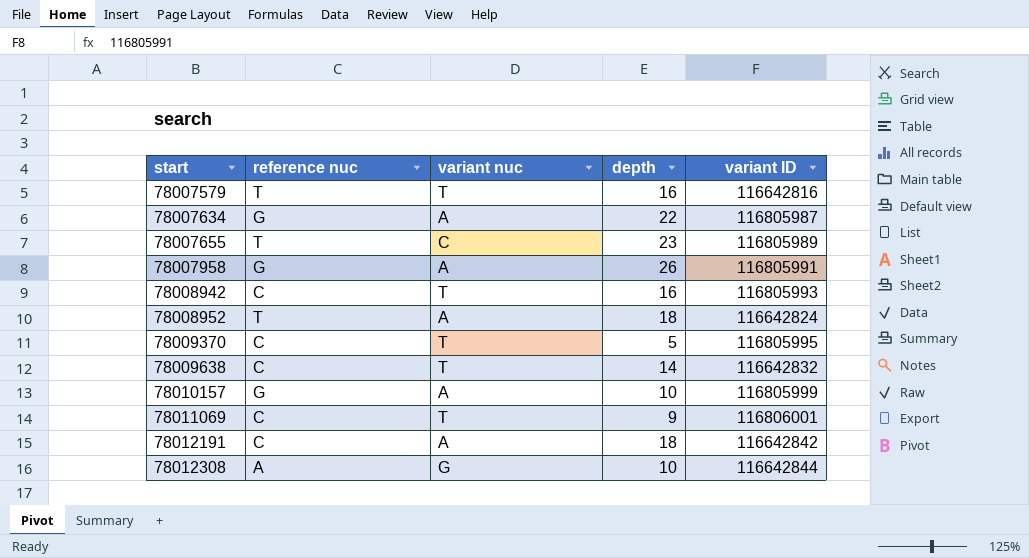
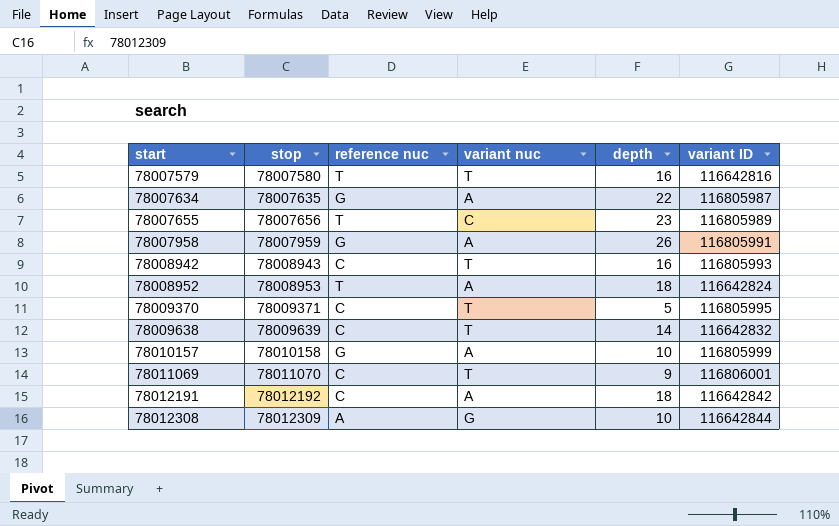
column stop | position: none -> 2

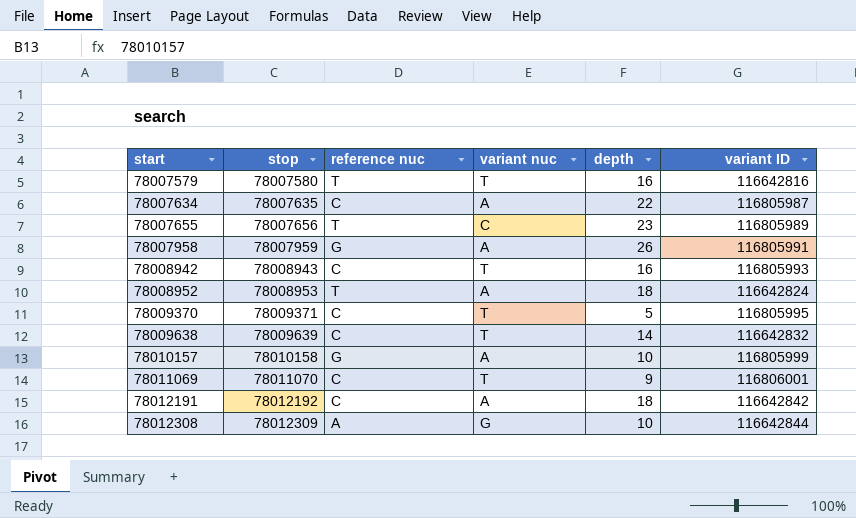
78007634 | reference nuc: G -> C

